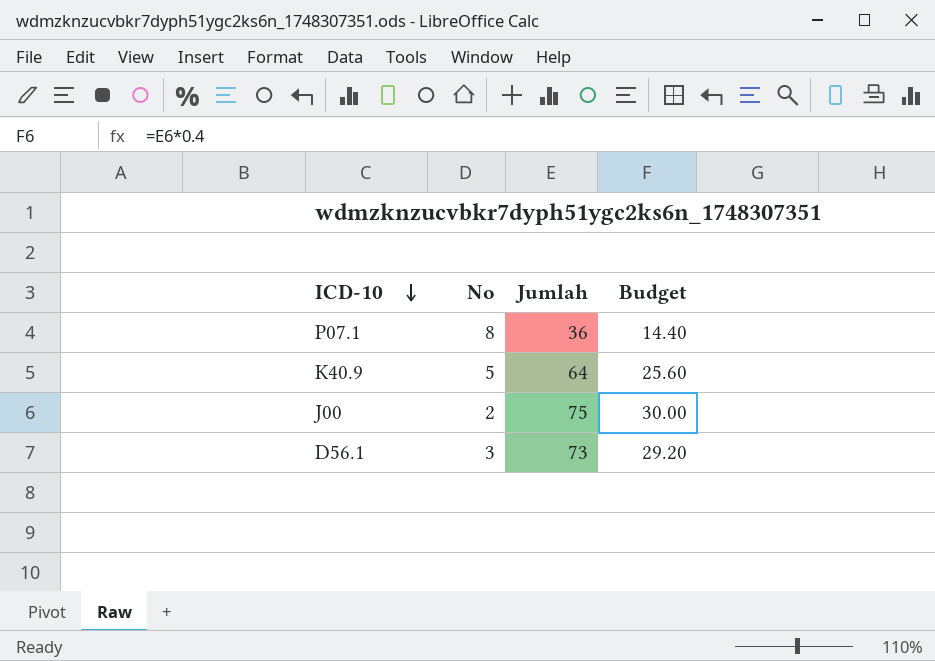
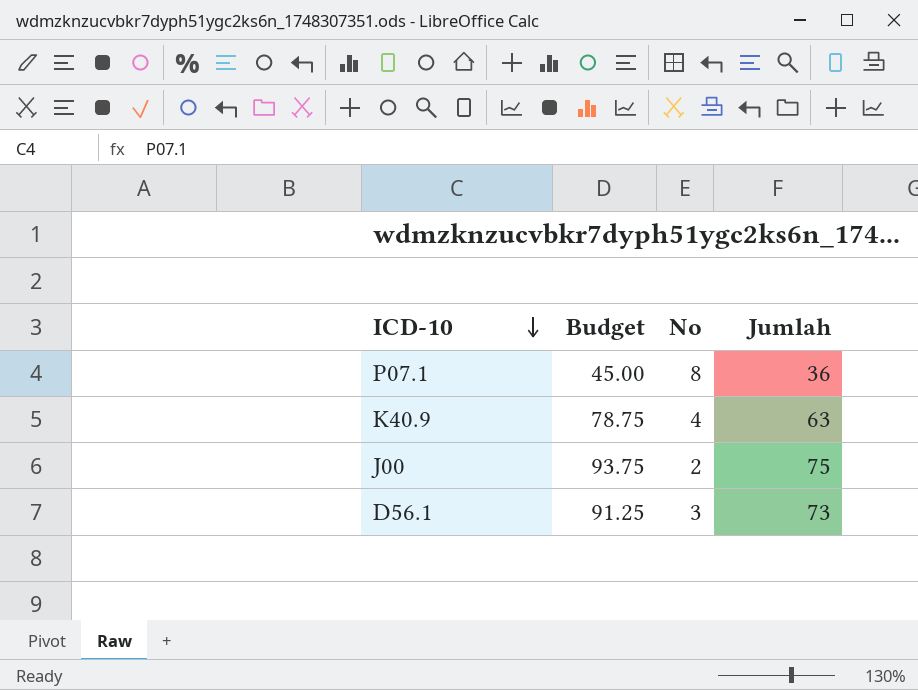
column Budget | formula: [Jumlah] * 0.4 -> [Jumlah] * 1.25
column Budget | position: 4 -> 2
K40.9 | No: 5 -> 4
K40.9 | Jumlah: 64 -> 63

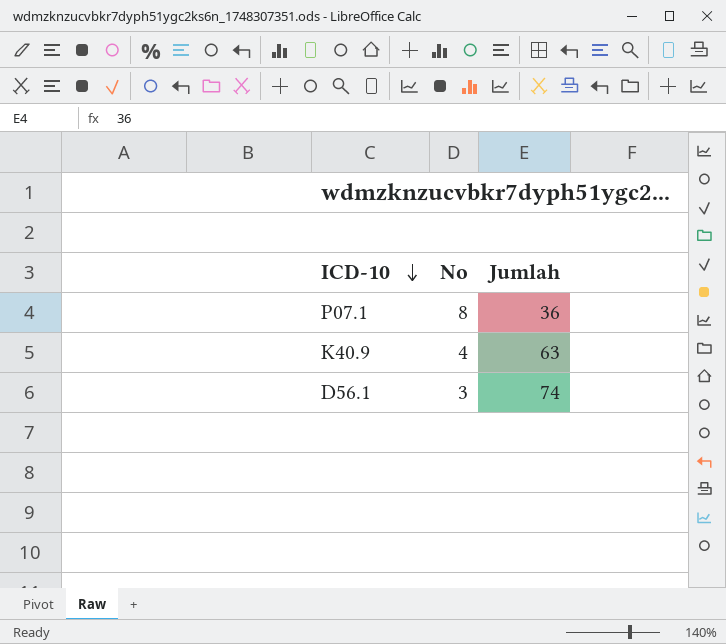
column Budget | formula: [Jumlah] * 1.25 -> none
row J00: 93.75 | 2 | 75 -> none
D56.1 | Jumlah: 73 -> 74

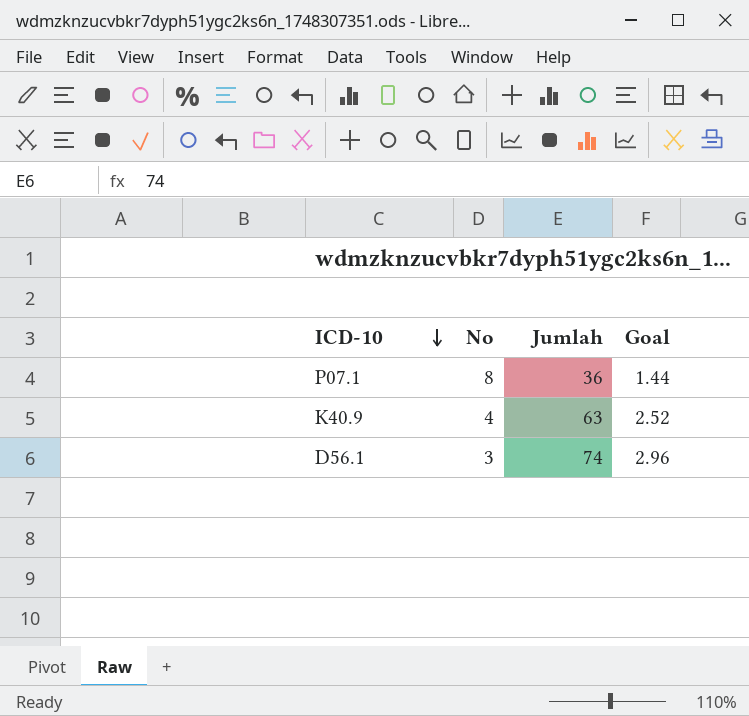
column Goal | formula: none -> [Jumlah] * 0.04

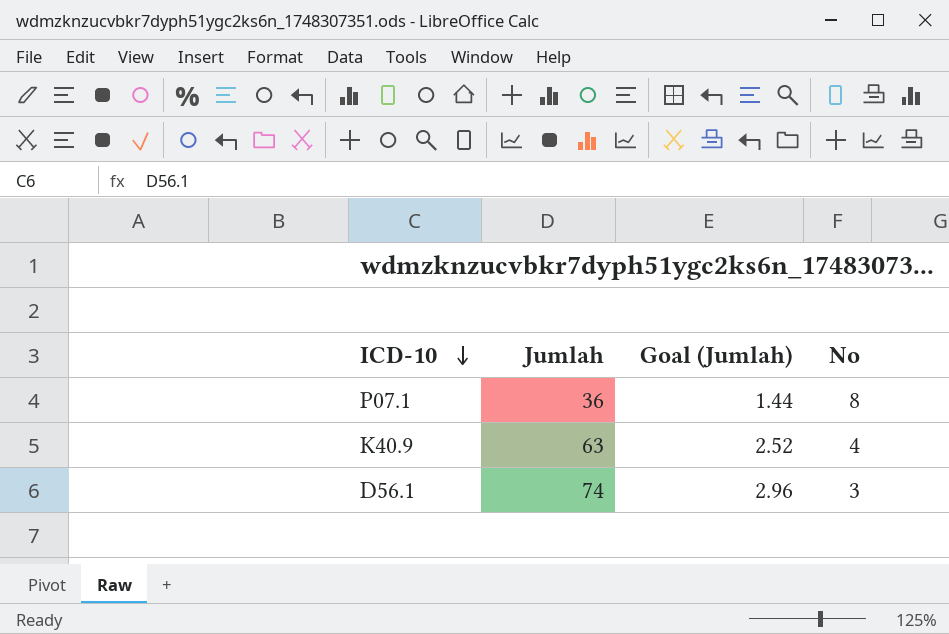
column name: Goal -> Goal (Jumlah)
column No | position: 2 -> 4

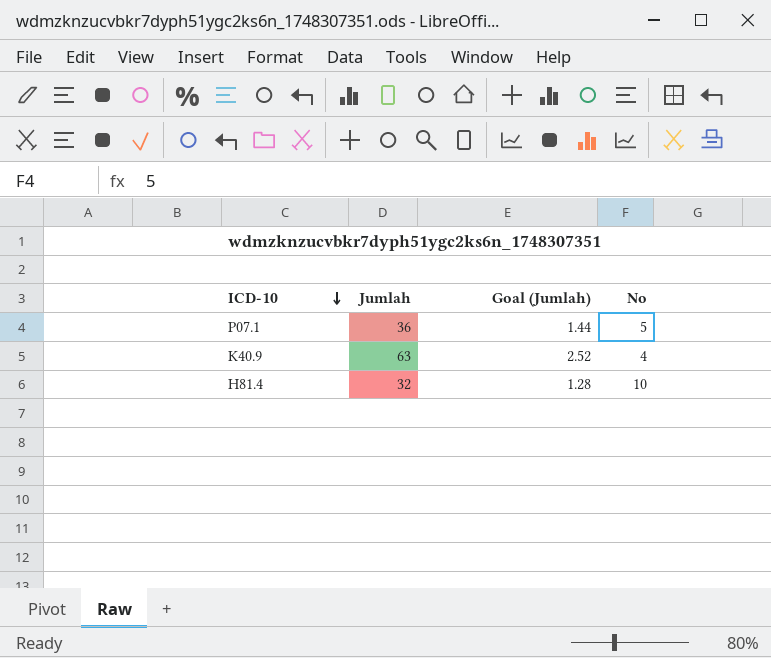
row D56.1: 74 | 2.96 | 3 -> none
P07.1 | No: 8 -> 5
row H81.4: none -> 32 | 1.28 | 10

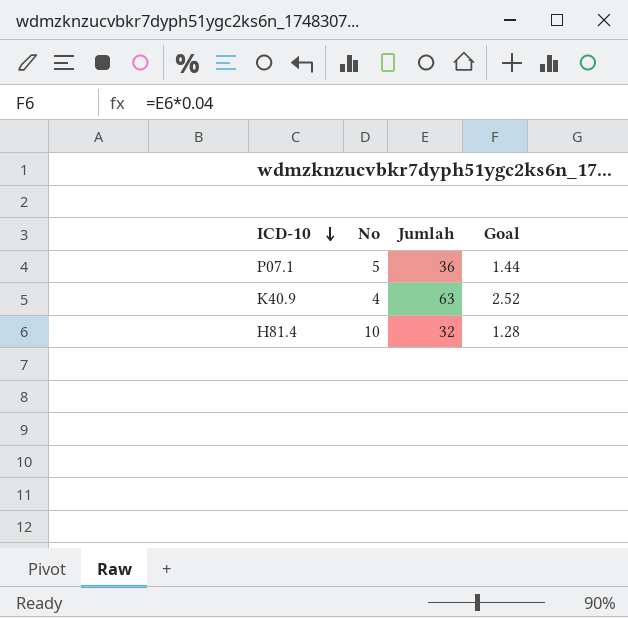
column No | position: 4 -> 2
column name: Goal (Jumlah) -> Goal

